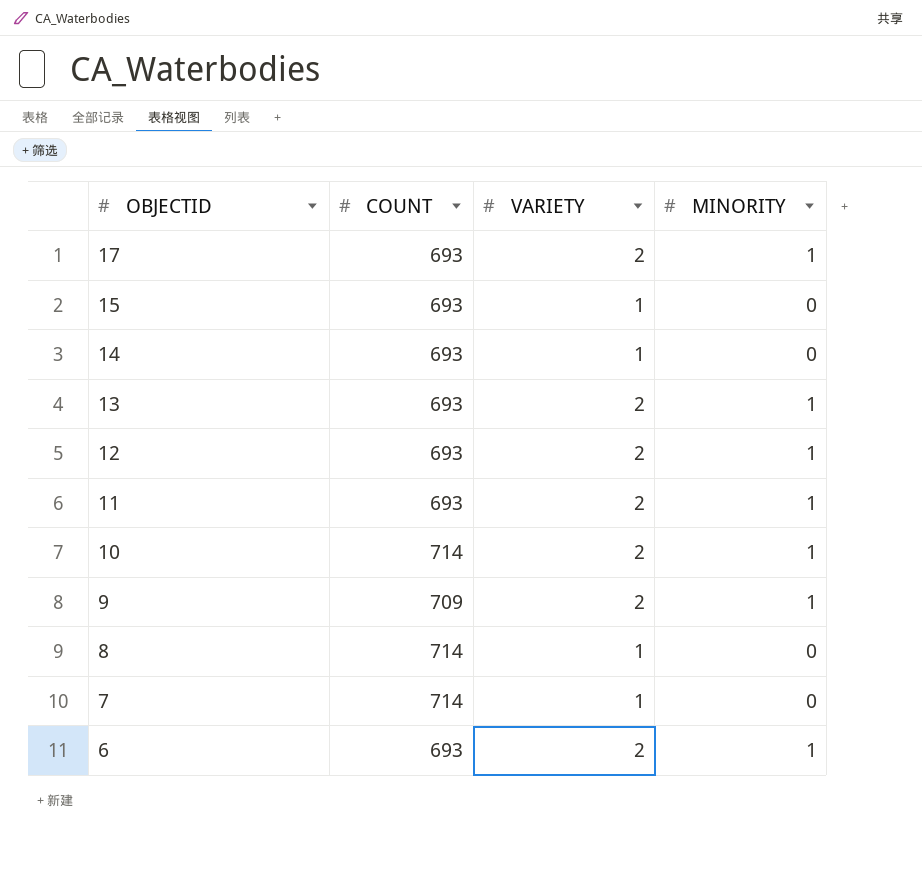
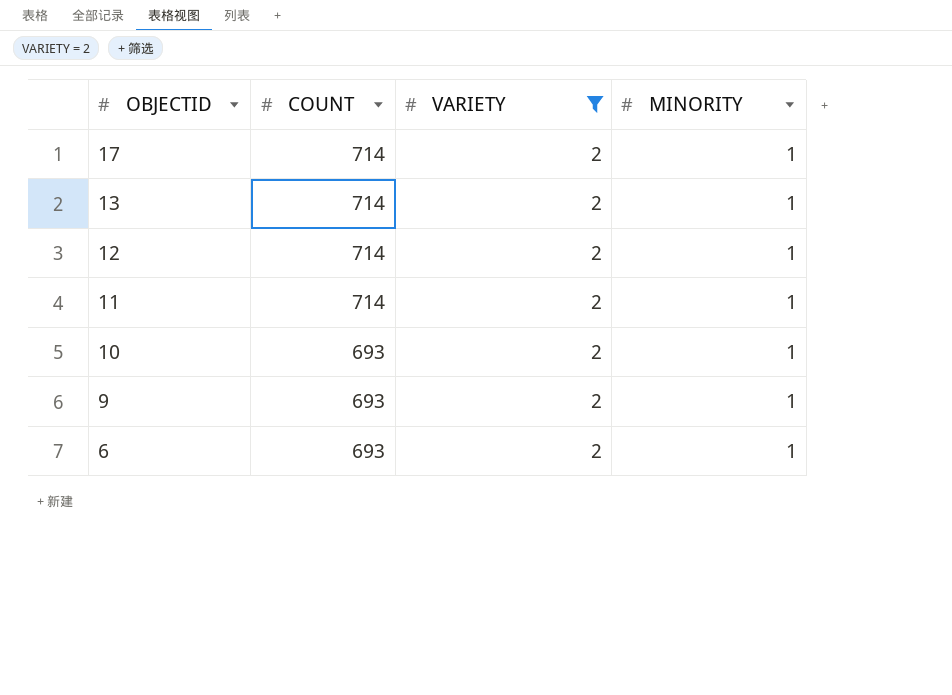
filter: none -> VARIETY = 2
17 | COUNT: 693 -> 714
13 | COUNT: 693 -> 714
12 | COUNT: 693 -> 714
11 | COUNT: 693 -> 714
10 | COUNT: 714 -> 693
9 | COUNT: 709 -> 693

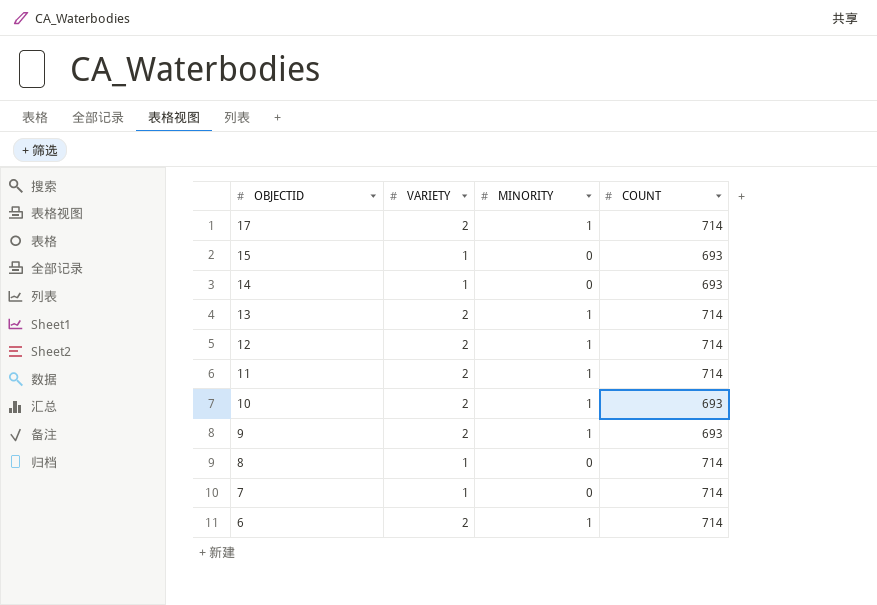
filter: VARIETY = 2 -> none
column COUNT | position: 2 -> 4
6 | COUNT: 693 -> 714

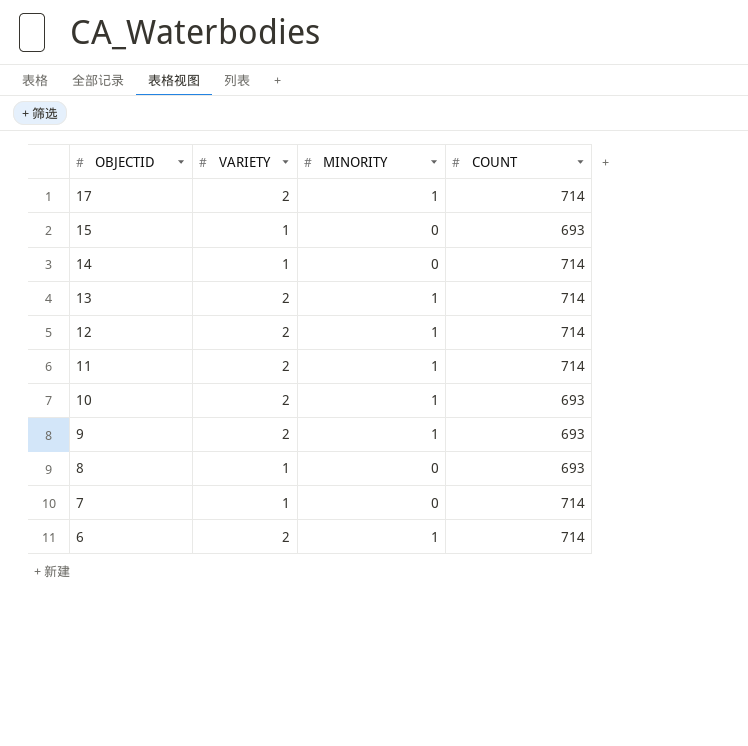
14 | COUNT: 693 -> 714
8 | COUNT: 714 -> 693

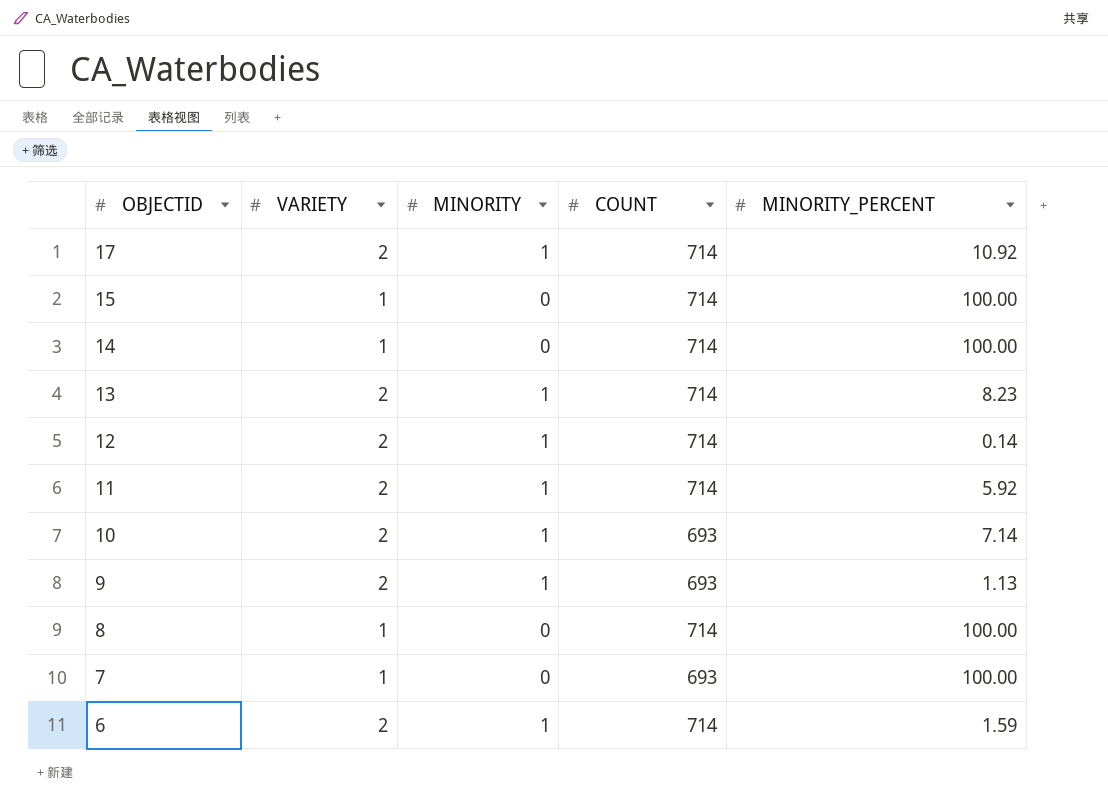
column MINORITY_PERCENT | position: none -> 5
15 | COUNT: 693 -> 714
8 | COUNT: 693 -> 714
7 | COUNT: 714 -> 693

